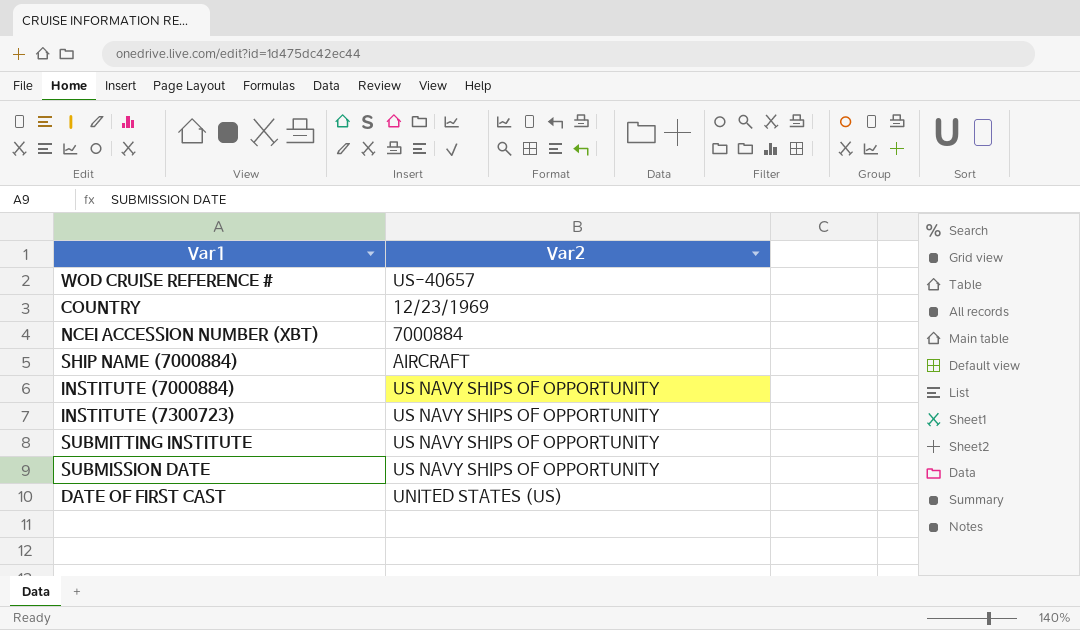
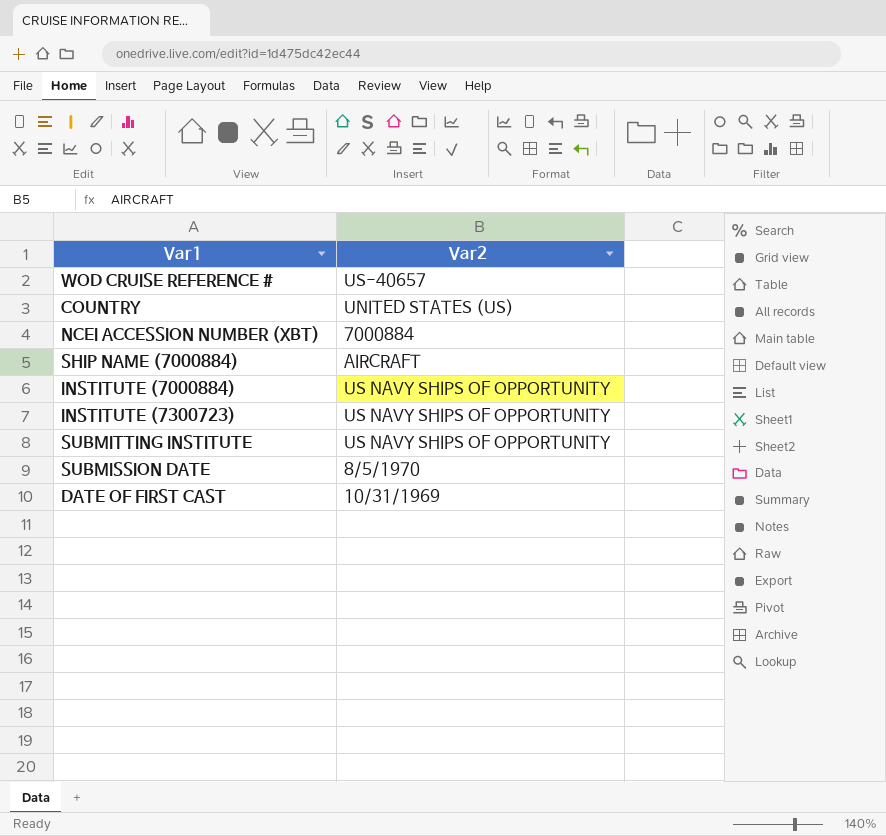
COUNTRY | Var2: 12/23/1969 -> UNITED STATES (US)
SUBMISSION DATE | Var2: US NAVY SHIPS OF OPPORTUNITY -> 8/5/1970
DATE OF FIRST CAST | Var2: UNITED STATES (US) -> 10/31/1969

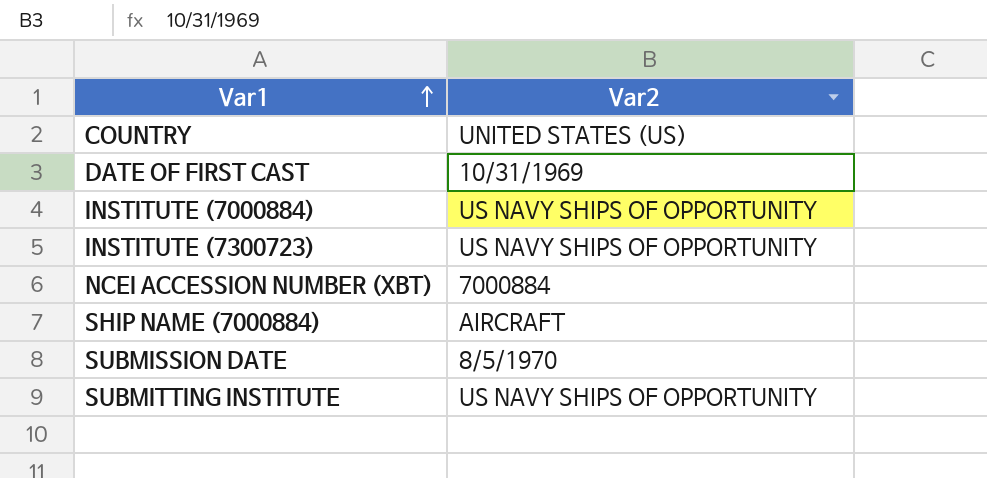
row order: none -> Var1 ascending
row WOD CRUISE REFERENCE #: US-40657 -> none

